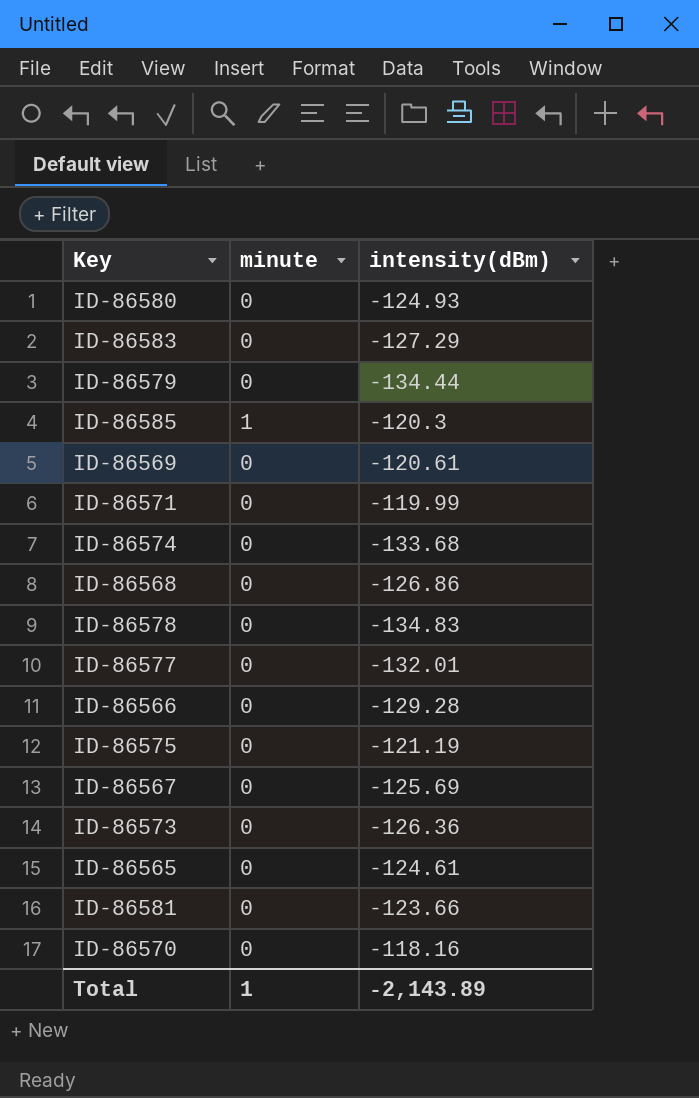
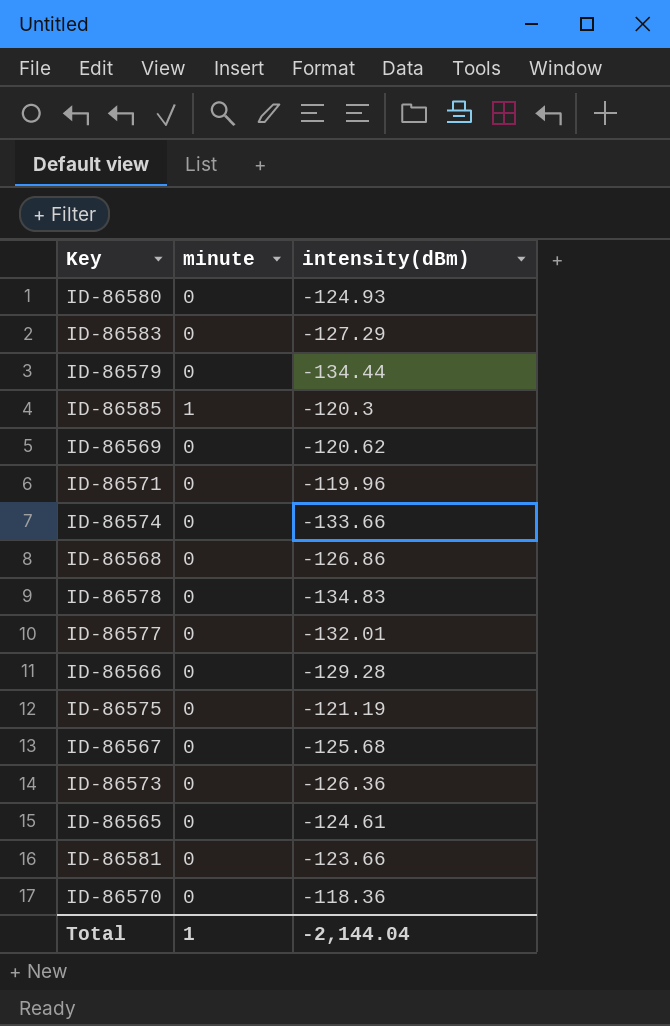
ID-86569 | intensity(dBm): -120.61 -> -120.62
ID-86571 | intensity(dBm): -119.99 -> -119.96
ID-86574 | intensity(dBm): -133.68 -> -133.66
ID-86567 | intensity(dBm): -125.69 -> -125.68
ID-86570 | intensity(dBm): -118.16 -> -118.36
Total | intensity(dBm): -2,143.89 -> -2,144.04

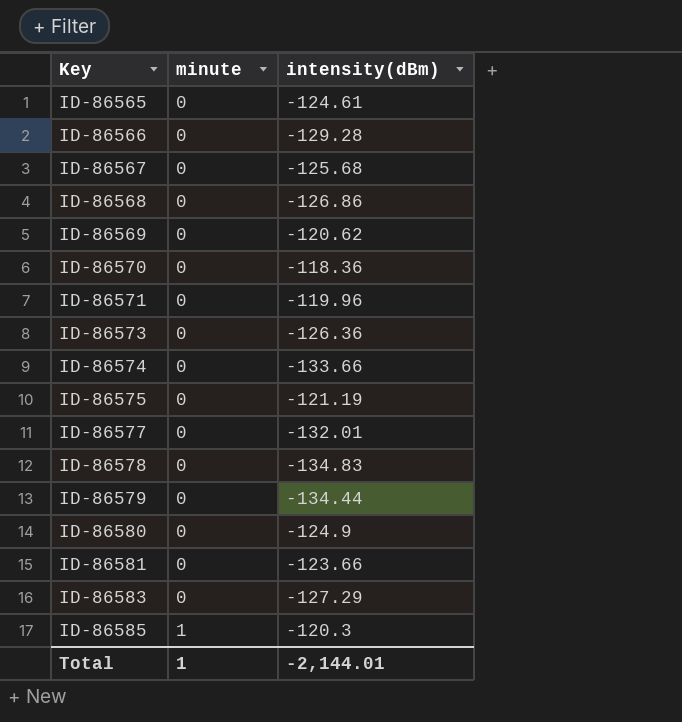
row order: none -> Key ascending
ID-86580 | intensity(dBm): -124.93 -> -124.9
Total | intensity(dBm): -2,144.04 -> -2,144.01

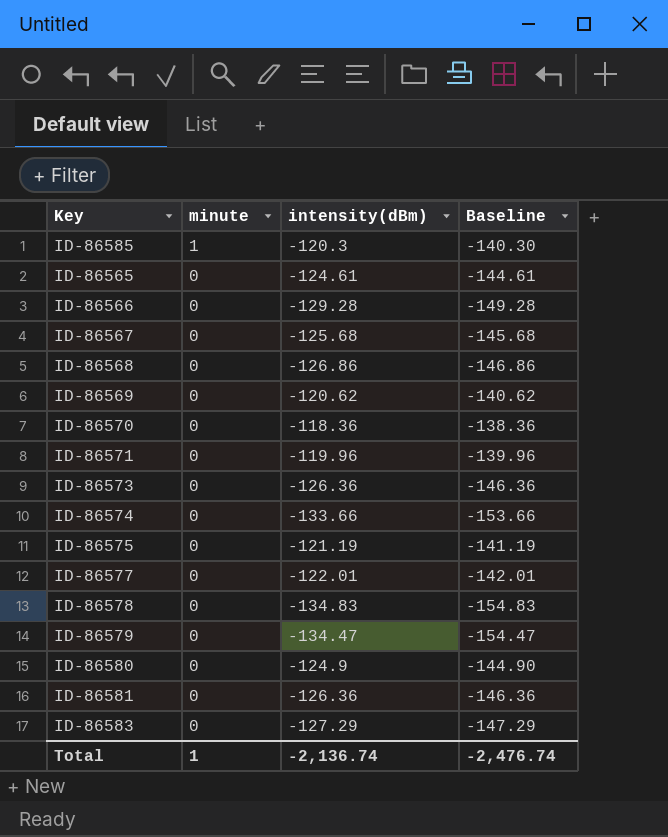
row order: Key ascending -> minute descending
column Baseline | formula: none -> [intensity(dBm)] - 20
ID-86577 | intensity(dBm): -132.01 -> -122.01
ID-86579 | intensity(dBm): -134.44 -> -134.47
ID-86581 | intensity(dBm): -123.66 -> -126.36
Total | intensity(dBm): -2,144.01 -> -2,136.74

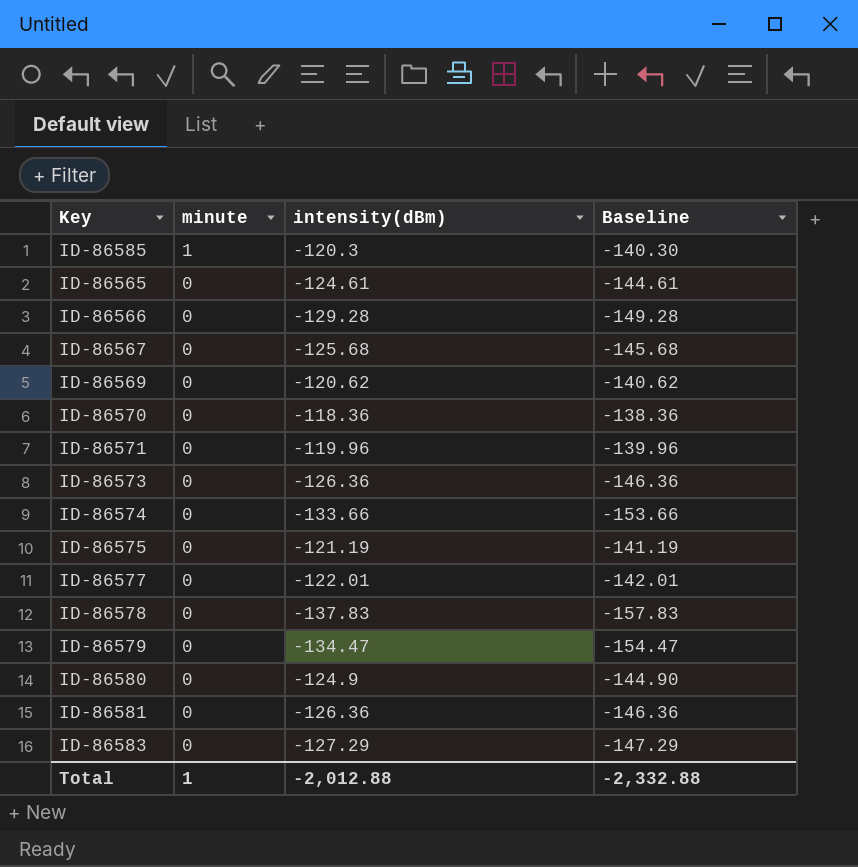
row ID-86568: 0 | -126.86 | -146.86 -> none
ID-86578 | intensity(dBm): -134.83 -> -137.83
ID-86578 | Baseline: -154.83 -> -157.83
Total | intensity(dBm): -2,136.74 -> -2,012.88
Total | Baseline: -2,476.74 -> -2,332.88

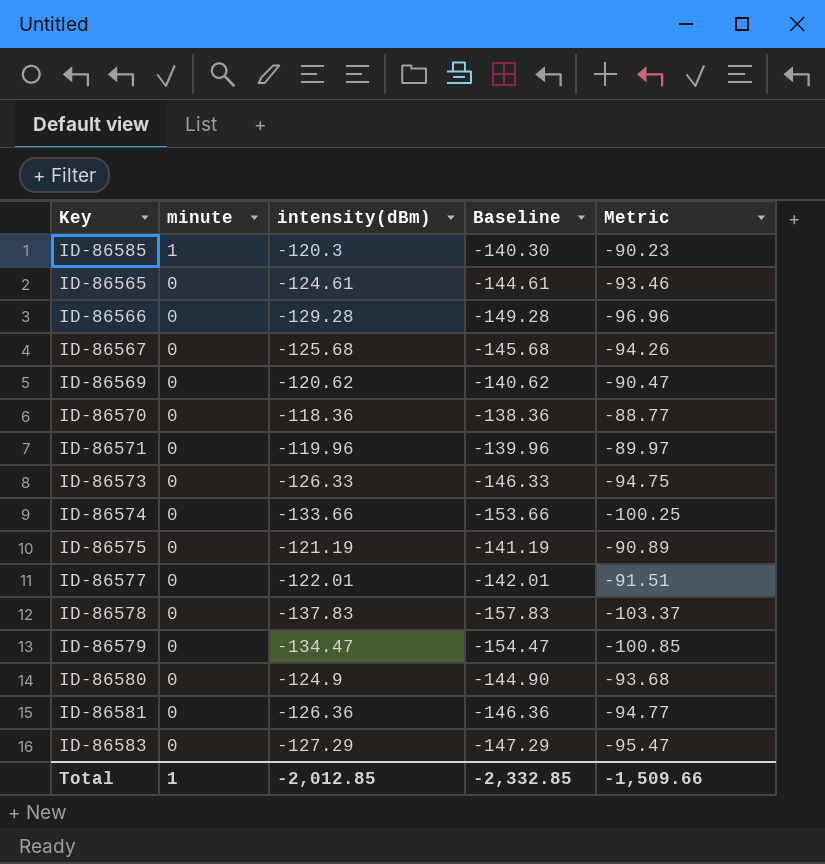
column Metric | formula: none -> [intensity(dBm)] * 0.75
ID-86573 | intensity(dBm): -126.36 -> -126.33
ID-86573 | Baseline: -146.36 -> -146.33
Total | intensity(dBm): -2,012.88 -> -2,012.85
Total | Baseline: -2,332.88 -> -2,332.85

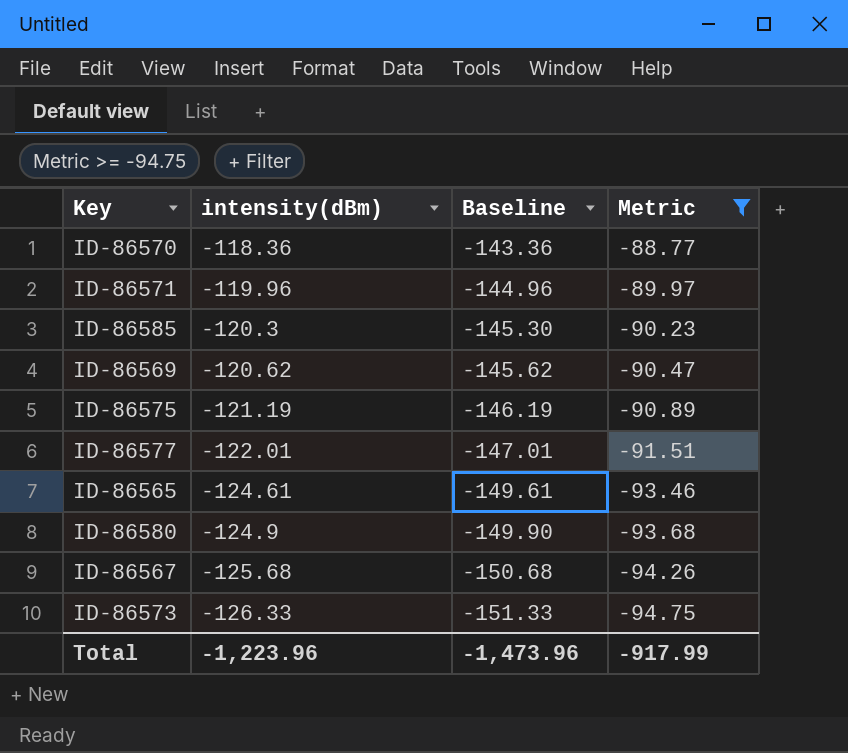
filter: none -> Metric >= -94.75
row order: minute descending -> intensity(dBm) descending
column minute | position: 2 -> none
column Baseline | formula: [intensity(dBm)] - 20 -> [intensity(dBm)] - 25
Total | intensity(dBm): -2,012.85 -> -1,223.96
Total | Baseline: -2,332.85 -> -1,473.96
Total | Metric: -1,509.66 -> -917.99

